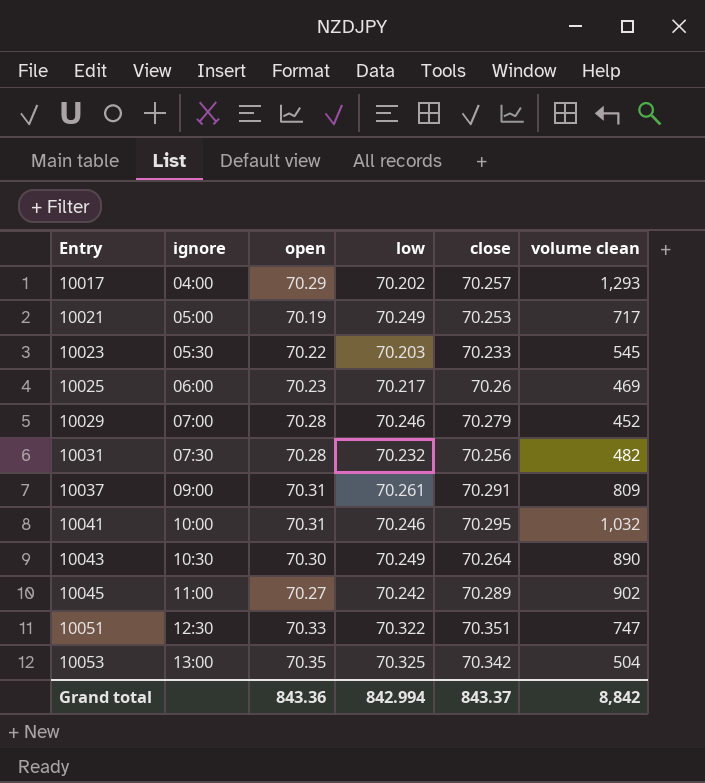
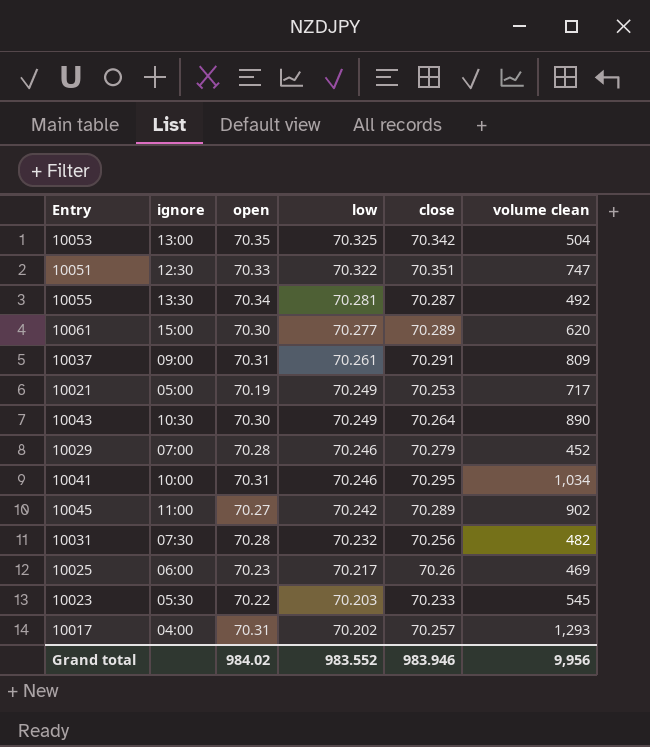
row order: Entry ascending -> low descending
row 10055: none -> 13:30 | 70.34 | 70.281 | 70.287 | 492
row 10061: none -> 15:00 | 70.30 | 70.277 | 70.289 | 620
10041 | volume clean: 1,032 -> 1,034
10017 | open: 70.29 -> 70.31
Grand total | open: 843.36 -> 984.02
Grand total | low: 842.994 -> 983.552
Grand total | close: 843.37 -> 983.946
Grand total | volume clean: 8,842 -> 9,956

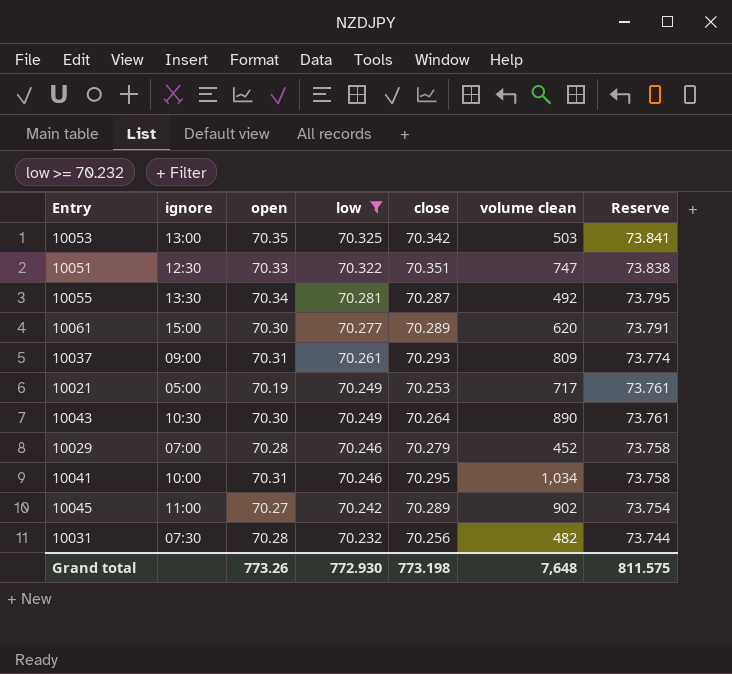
filter: none -> low >= 70.232
column Reserve | formula: none -> [low] * 1.05
10053 | volume clean: 504 -> 503
10037 | close: 70.291 -> 70.293
Grand total | open: 984.02 -> 773.26
Grand total | low: 983.552 -> 772.930
Grand total | close: 983.946 -> 773.198
Grand total | volume clean: 9,956 -> 7,648

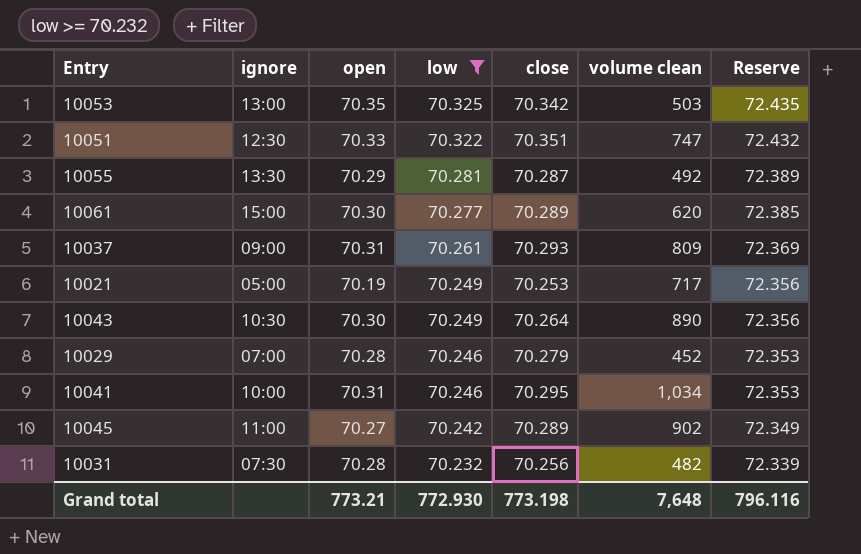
column Reserve | formula: [low] * 1.05 -> [low] * 1.03
10055 | open: 70.34 -> 70.29
Grand total | open: 773.26 -> 773.21
Grand total | Reserve: 811.575 -> 796.116

